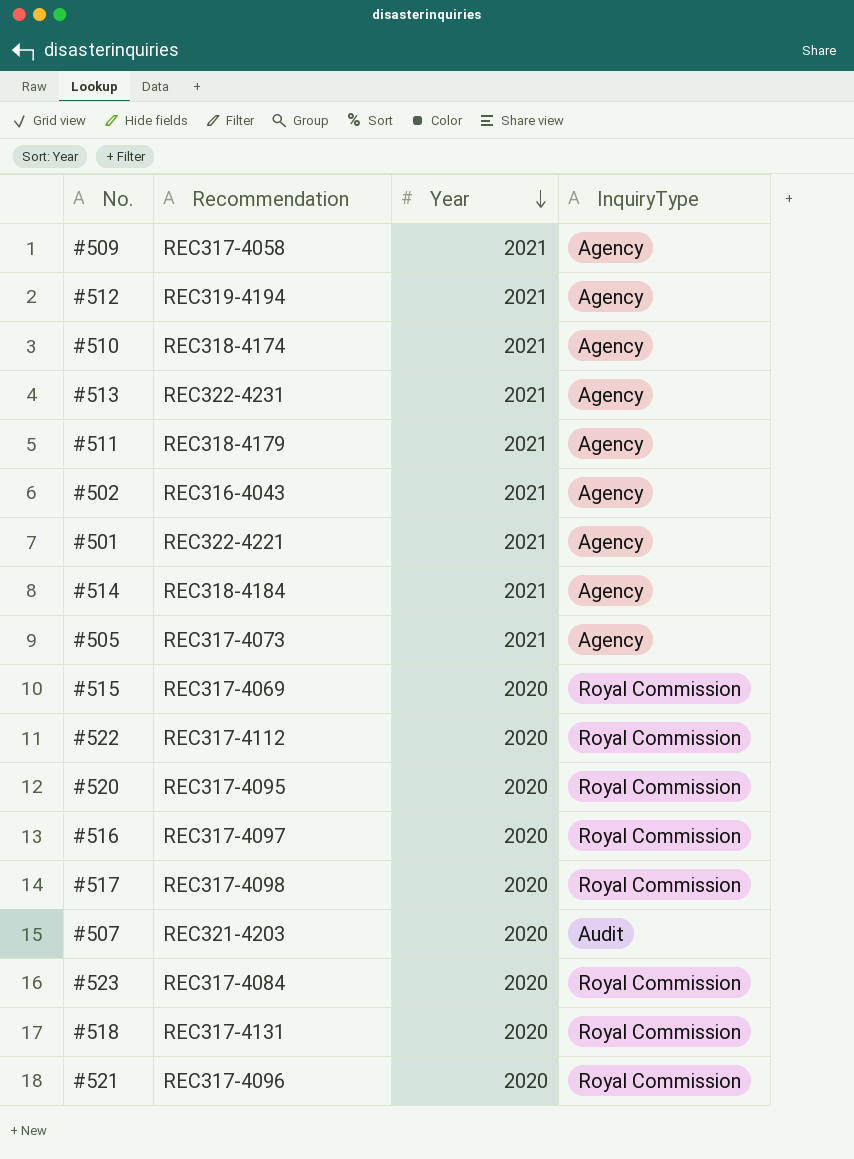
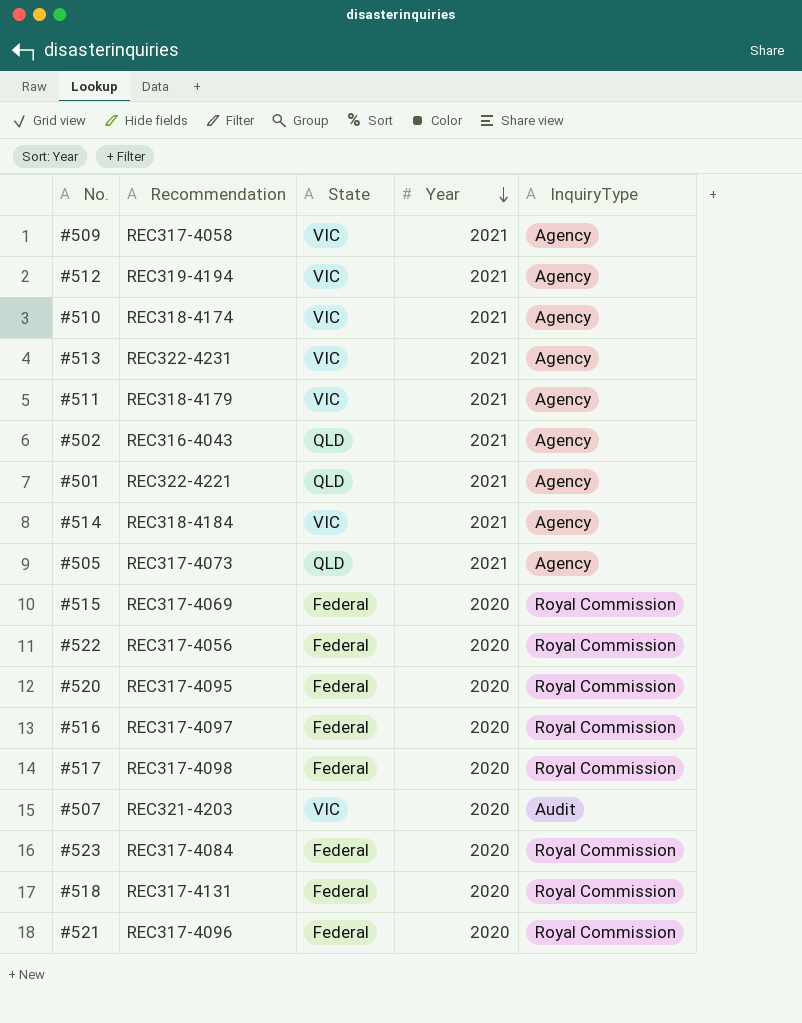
column State | position: none -> 3
#522 | Recommendation: REC317-4112 -> REC317-4056

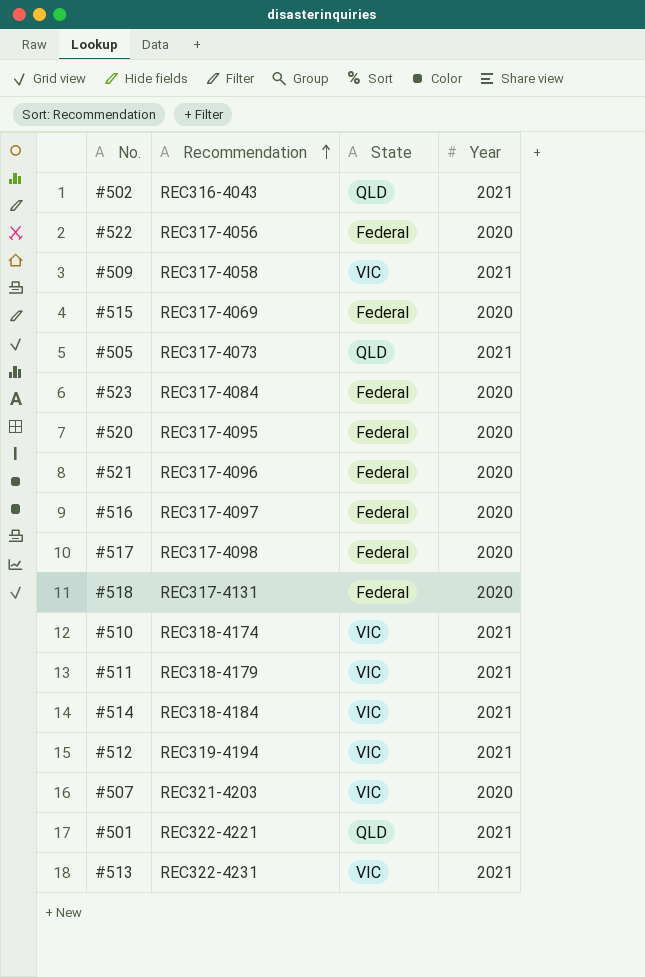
row order: Year descending -> Recommendation ascending
column InquiryType | position: 5 -> none

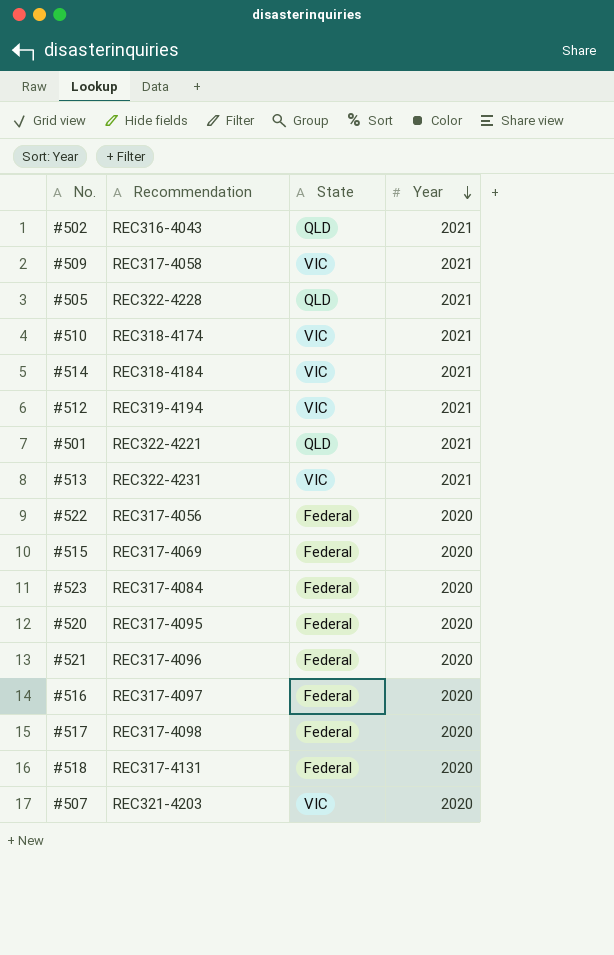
row order: Recommendation ascending -> Year descending
row #511: REC318-4179 | VIC | 2021 -> none
#505 | Recommendation: REC317-4073 -> REC322-4228

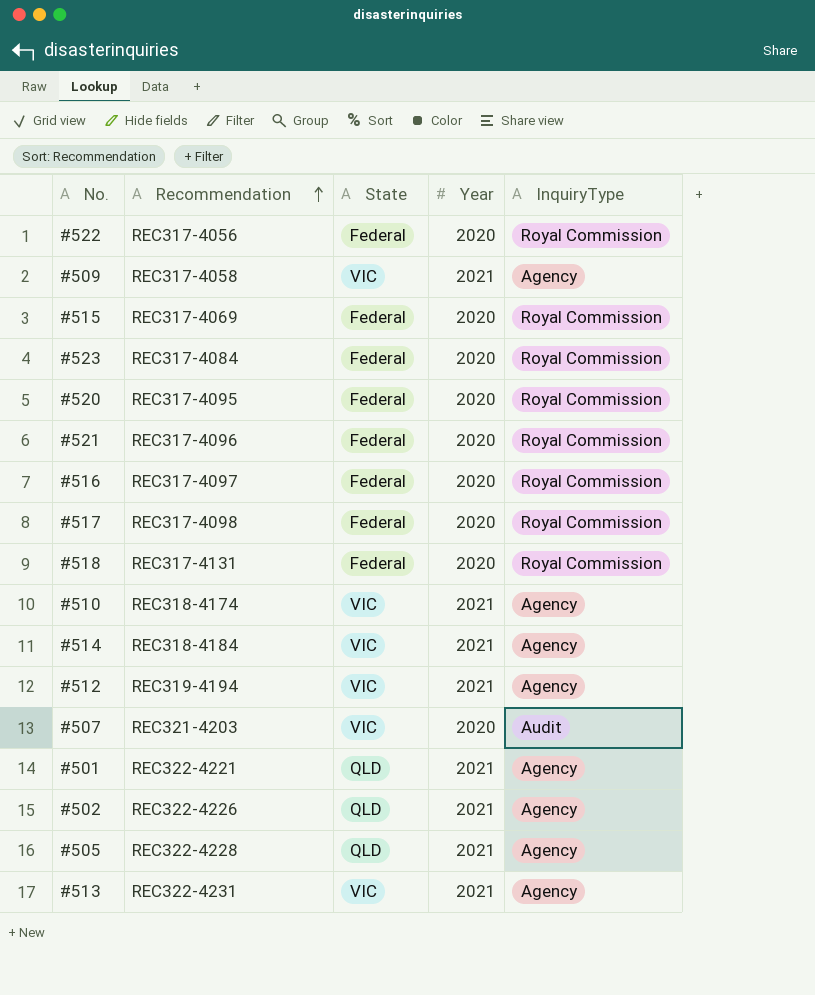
row order: Year descending -> Recommendation ascending
column InquiryType | position: none -> 5
#502 | Recommendation: REC316-4043 -> REC322-4226

